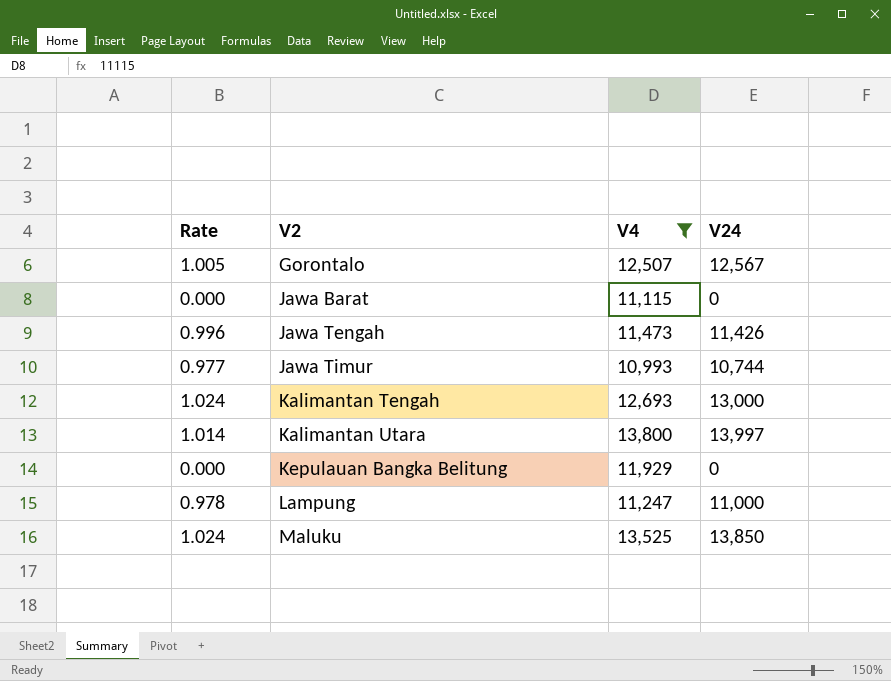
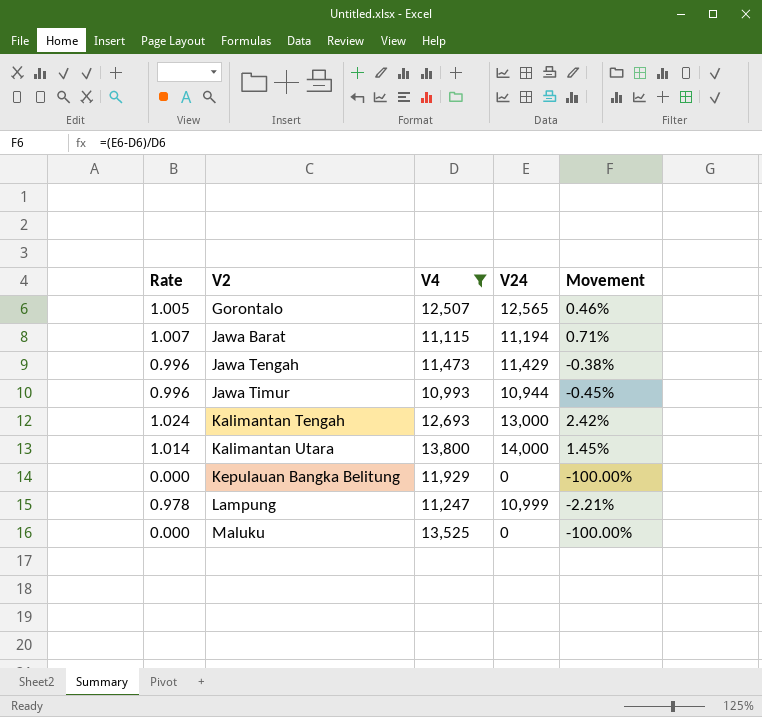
column Movement | formula: none -> ([V24] - [V4]) / [V4]
Gorontalo | V24: 12,567 -> 12,565
Jawa Barat | Rate: 0.000 -> 1.007
Jawa Barat | V24: 0 -> 11,194
Jawa Tengah | V24: 11,426 -> 11,429
Jawa Timur | Rate: 0.977 -> 0.996
Jawa Timur | V24: 10,744 -> 10,944
Kalimantan Utara | V24: 13,997 -> 14,000
Lampung | V24: 11,000 -> 10,999
Maluku | Rate: 1.024 -> 0.000
Maluku | V24: 13,850 -> 0

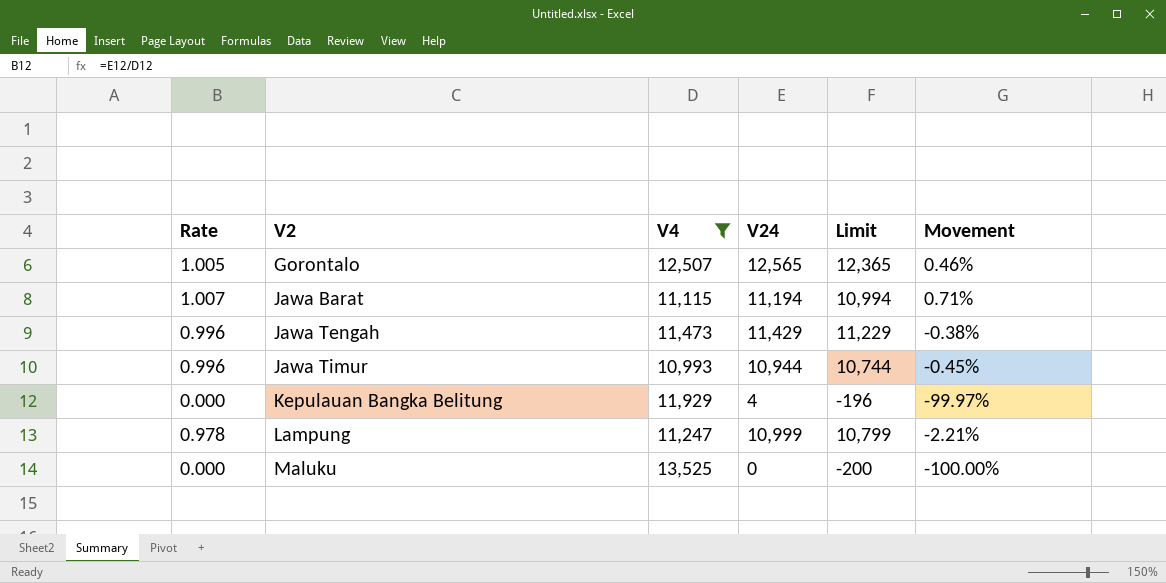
column Limit | formula: none -> [V24] - 200
row Kalimantan Tengah: 1.024 | 12,693 | 13,000 | 2.42% -> none
row Kalimantan Utara: 1.014 | 13,800 | 14,000 | 1.45% -> none
Kepulauan Bangka Belitung | V24: 0 -> 4
Kepulauan Bangka Belitung | Movement: -100.00% -> -99.97%

